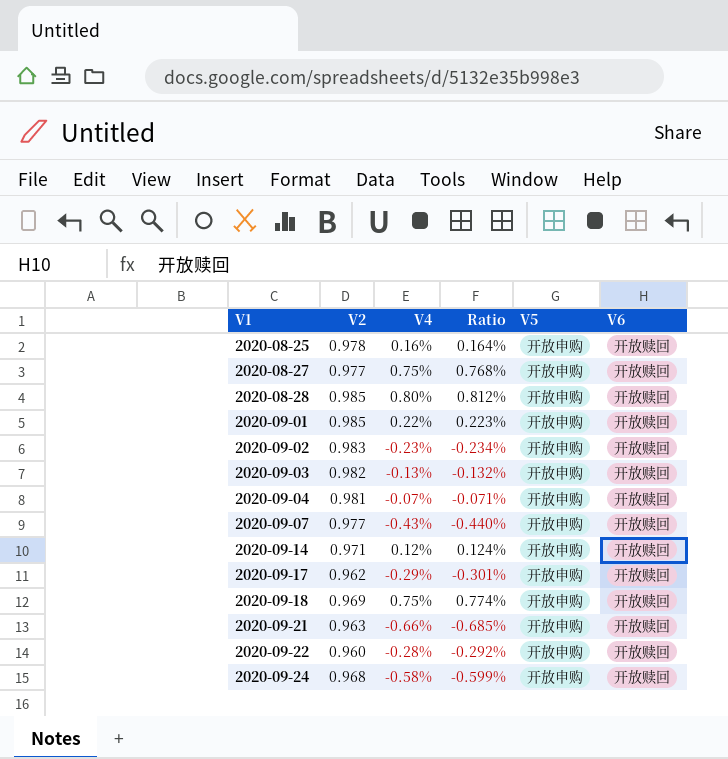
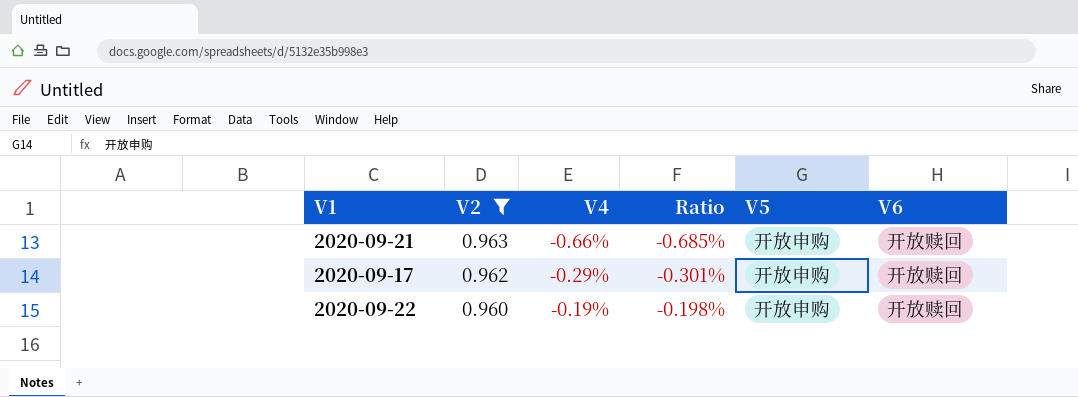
filter: none -> V2 <= 0.963
row order: V1 ascending -> V2 descending
2020-09-22 | V4: -0.28% -> -0.19%
2020-09-22 | Ratio: -0.292% -> -0.198%

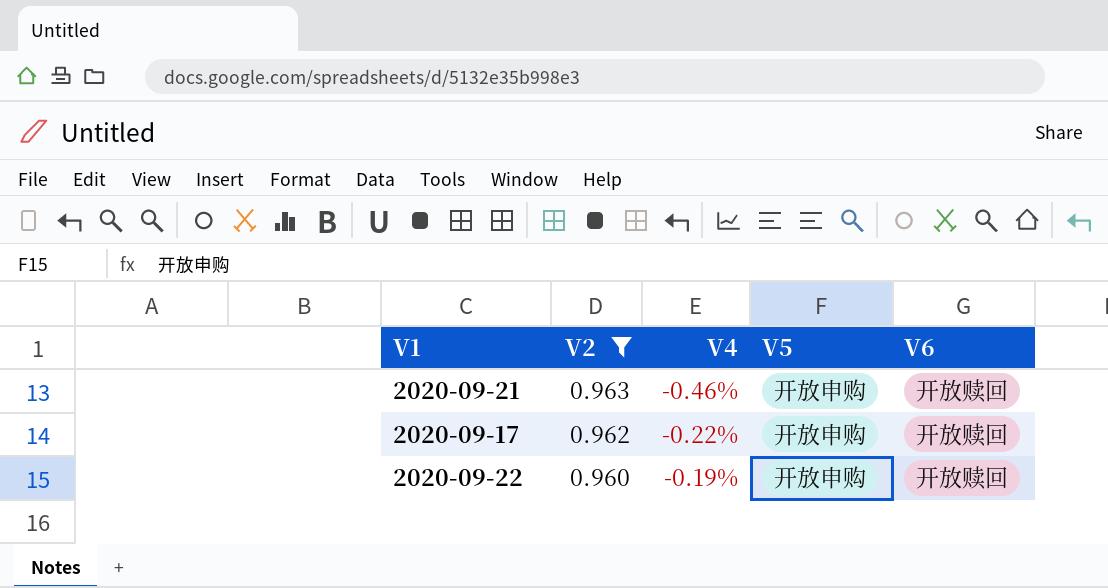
column Ratio | formula: [V4] / [V2] -> none
2020-09-21 | V4: -0.66% -> -0.46%
2020-09-17 | V4: -0.29% -> -0.22%

